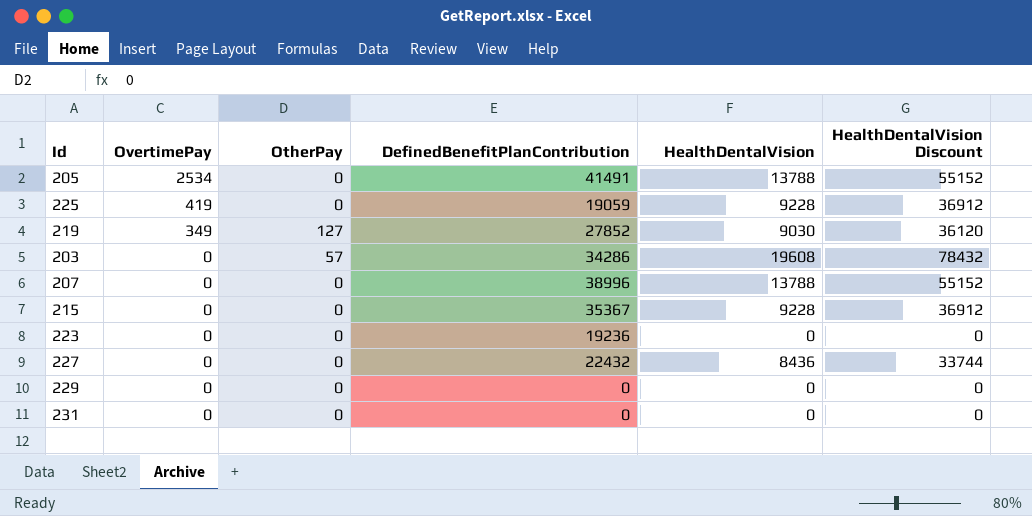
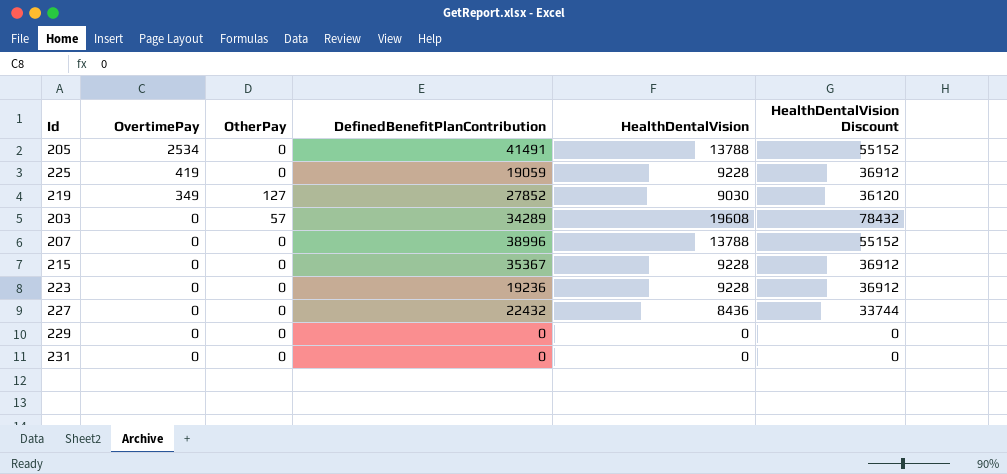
203 | DefinedBenefitPlanContribution: 34286 -> 34289
223 | HealthDentalVision: 0 -> 9228
223 | HealthDentalVision Discount: 0 -> 36912

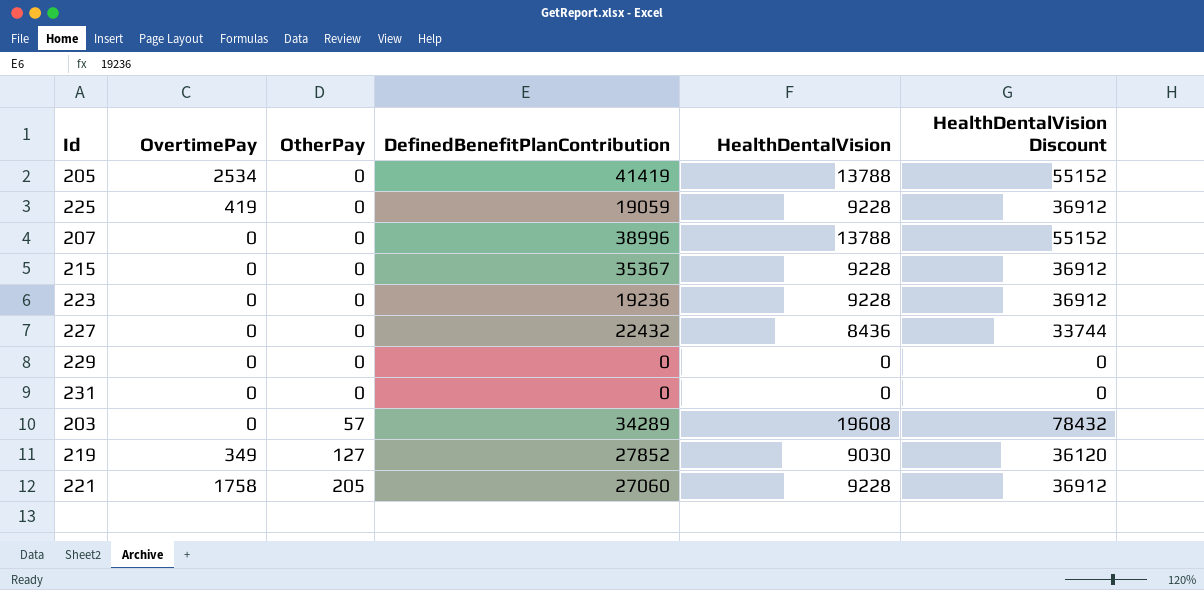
row order: OvertimePay descending -> OtherPay ascending
205 | DefinedBenefitPlanContribution: 41491 -> 41419
row 221: none -> 1758 | 205 | 27060 | 9228 | 36912

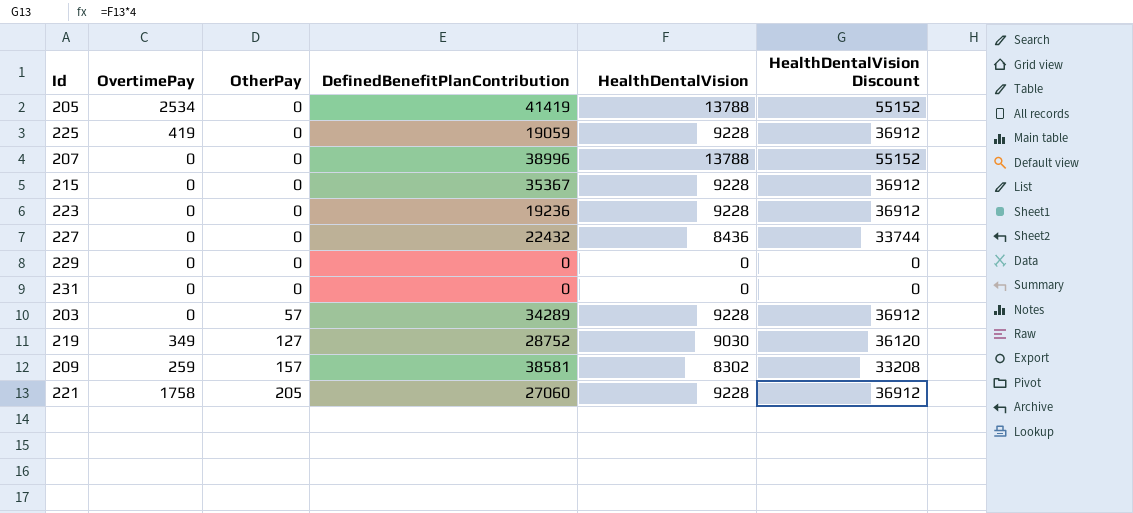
203 | HealthDentalVision: 19608 -> 9228
203 | HealthDentalVision Discount: 78432 -> 36912
219 | DefinedBenefitPlanContribution: 27852 -> 28752
row 209: none -> 259 | 157 | 38581 | 8302 | 33208

